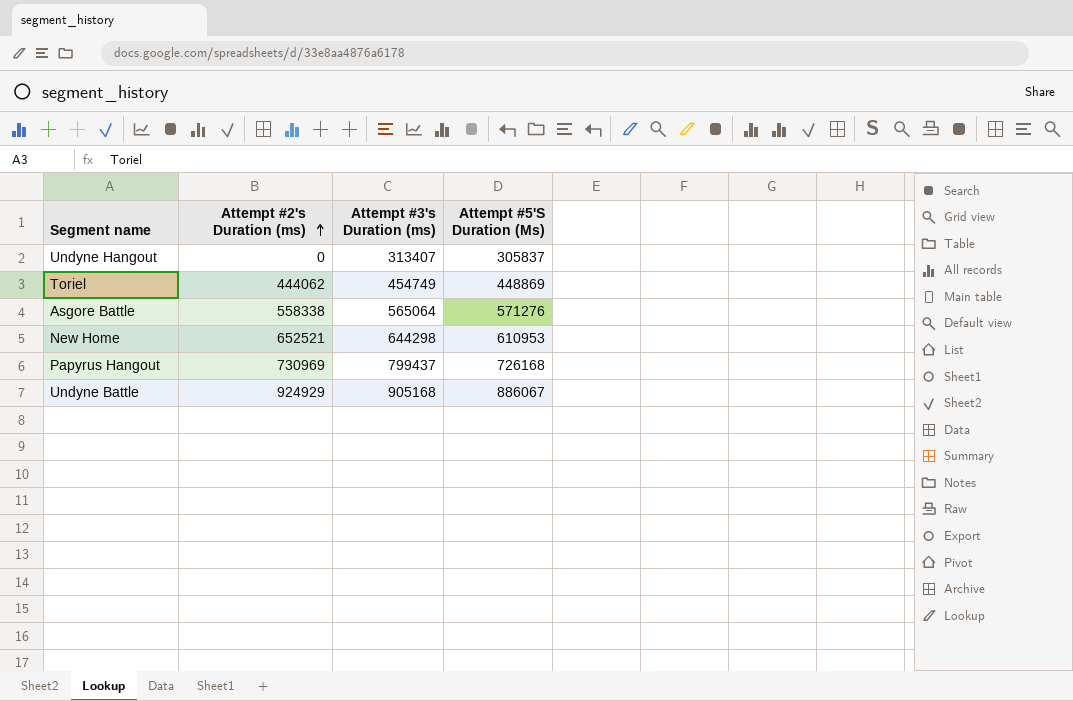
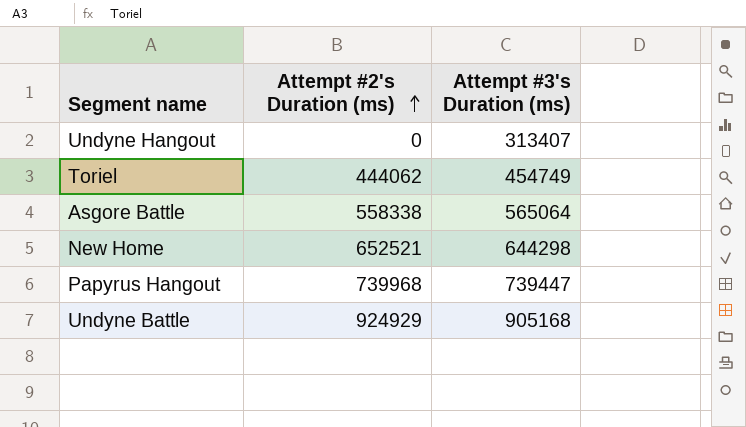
column Attempt #5'S Duration (Ms) | position: 4 -> none
Papyrus Hangout | Attempt #2's Duration (ms): 730969 -> 739968
Papyrus Hangout | Attempt #3's Duration (ms): 799437 -> 739447

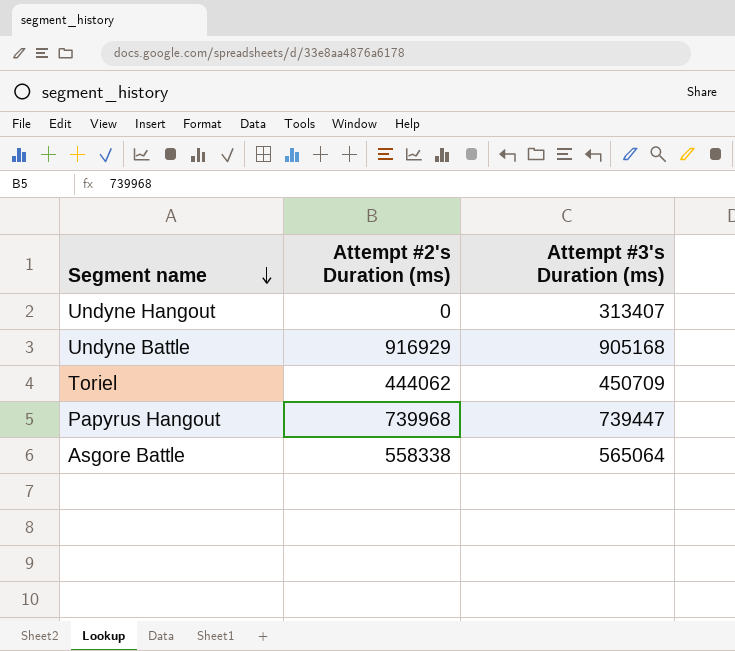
row order: Attempt #2's Duration (ms) ascending -> Segment name descending
row New Home: 652521 | 644298 -> none
Undyne Battle | Attempt #2's Duration (ms): 924929 -> 916929
Toriel | Attempt #3's Duration (ms): 454749 -> 450709

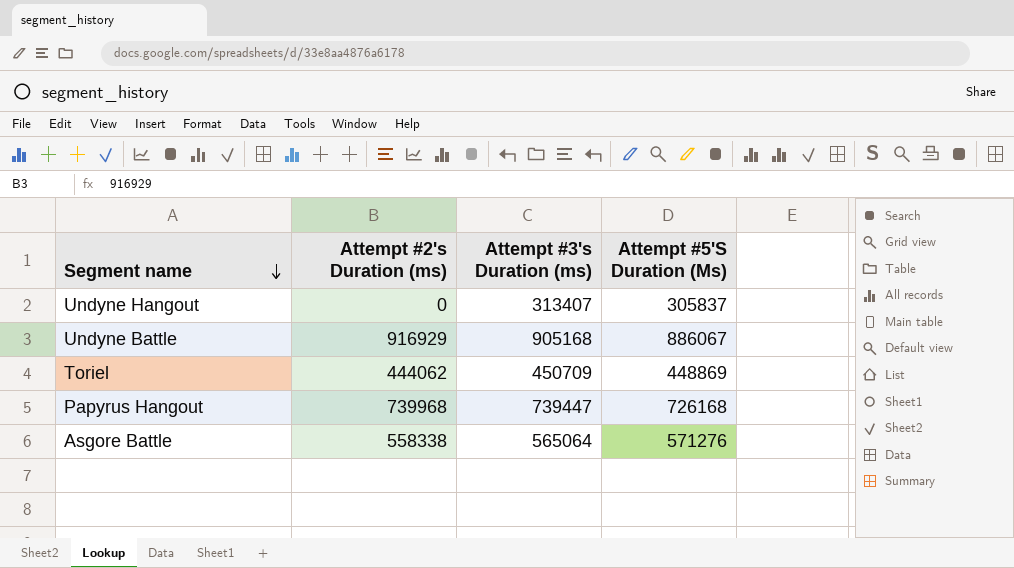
column Attempt #5'S Duration (Ms) | position: none -> 4

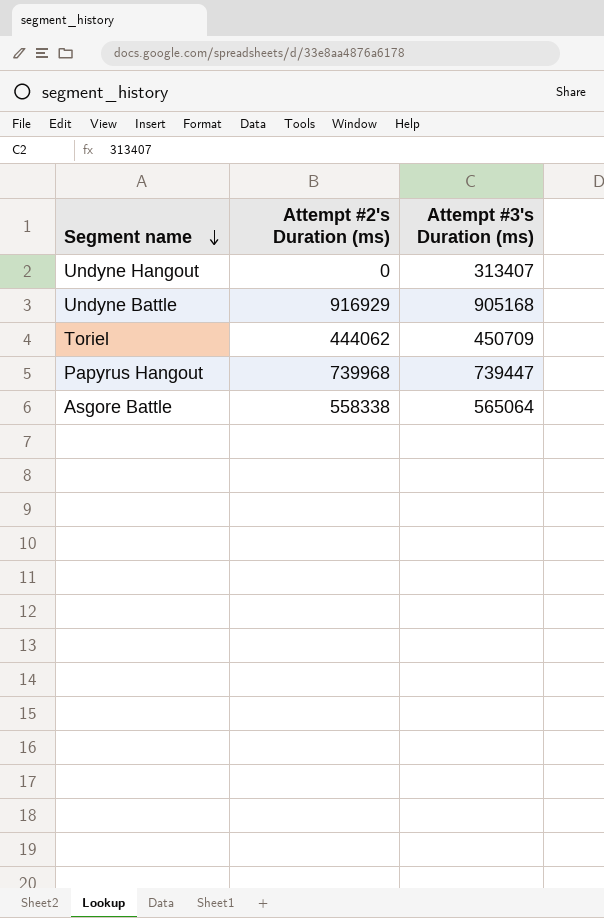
column Attempt #5'S Duration (Ms) | position: 4 -> none

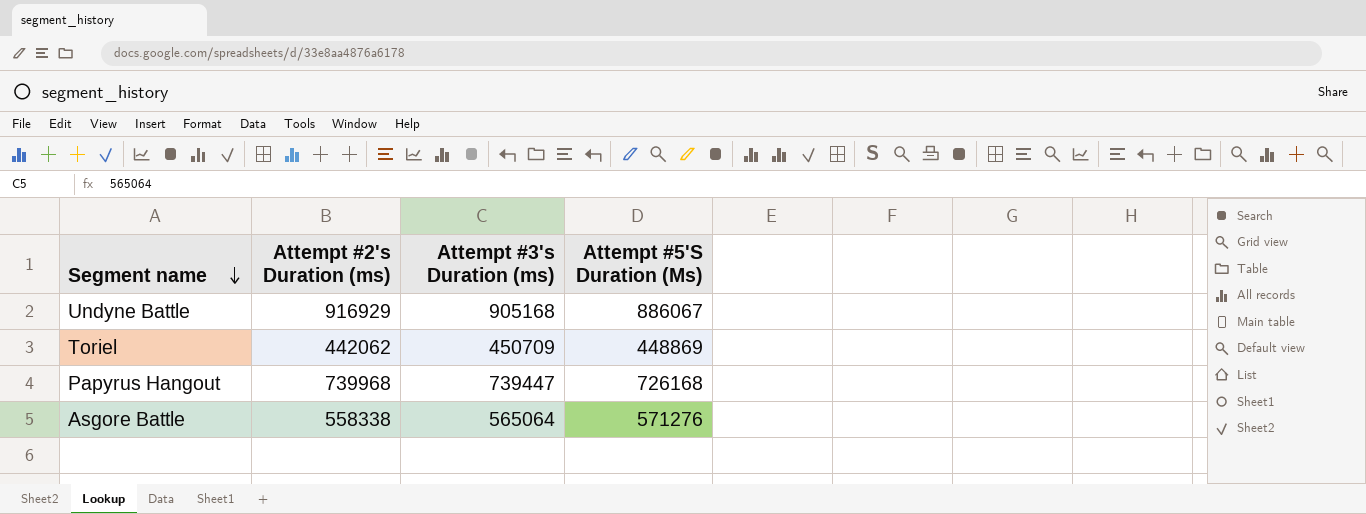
column Attempt #5'S Duration (Ms) | position: none -> 4
row Undyne Hangout: 0 | 313407 -> none
Toriel | Attempt #2's Duration (ms): 444062 -> 442062

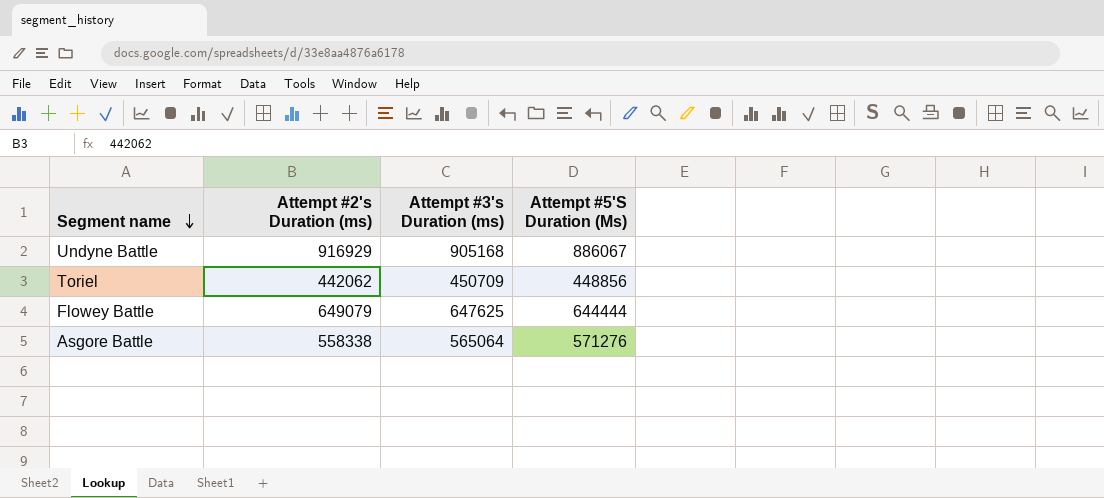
row Papyrus Hangout: 739968 | 739447 | 726168 -> none
Toriel | Attempt #5'S Duration (Ms): 448869 -> 448856
row Flowey Battle: none -> 649079 | 647625 | 644444

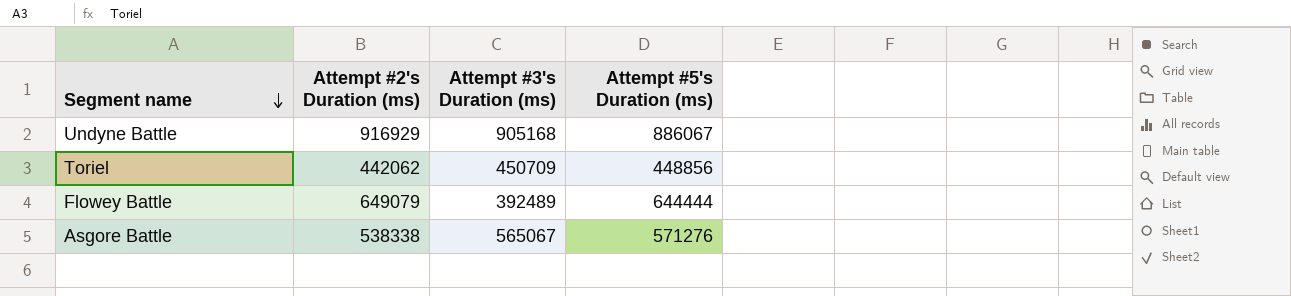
column name: Attempt #5'S Duration (Ms) -> Attempt #5's Duration (ms)
Flowey Battle | Attempt #3's Duration (ms): 647625 -> 392489
Asgore Battle | Attempt #2's Duration (ms): 558338 -> 538338
Asgore Battle | Attempt #3's Duration (ms): 565064 -> 565067

